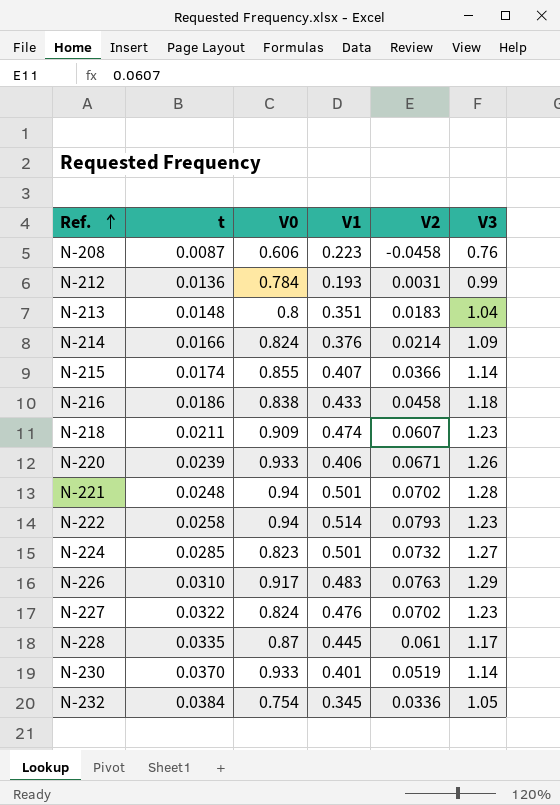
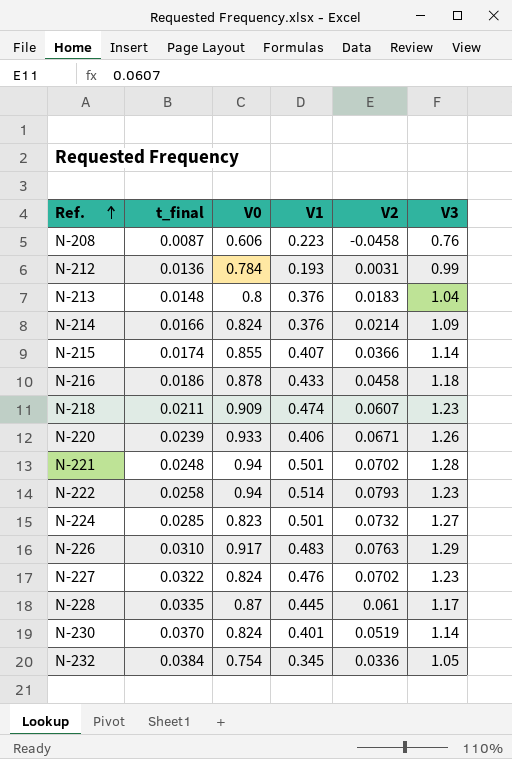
column name: t -> t_final
N-213 | V1: 0.351 -> 0.376
N-216 | V0: 0.838 -> 0.878
N-230 | V0: 0.933 -> 0.824

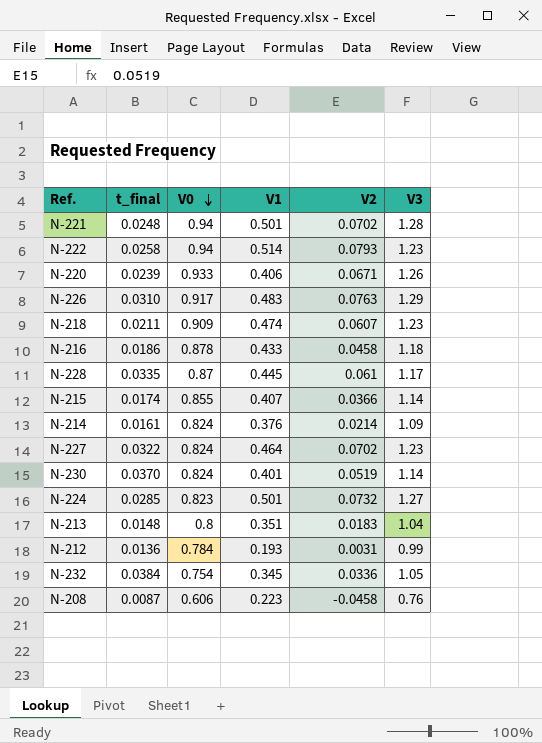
row order: Ref. ascending -> V0 descending
N-214 | t_final: 0.0166 -> 0.0161
N-227 | V1: 0.476 -> 0.464
N-213 | V1: 0.376 -> 0.351

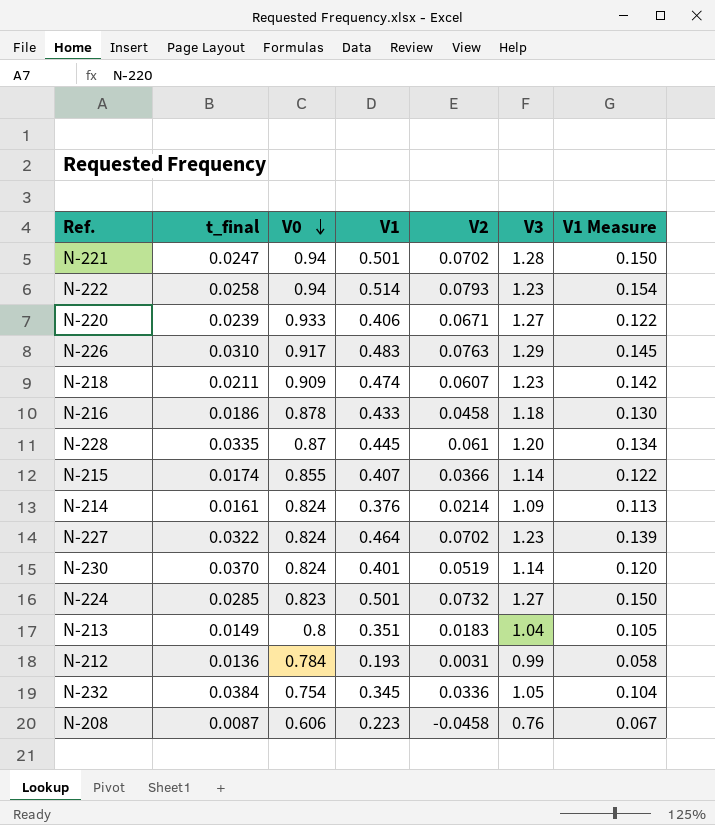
column V1 Measure | formula: none -> [V1] * 0.3
N-221 | t_final: 0.0248 -> 0.0247
N-220 | V3: 1.26 -> 1.27
N-228 | V3: 1.17 -> 1.20
N-213 | t_final: 0.0148 -> 0.0149

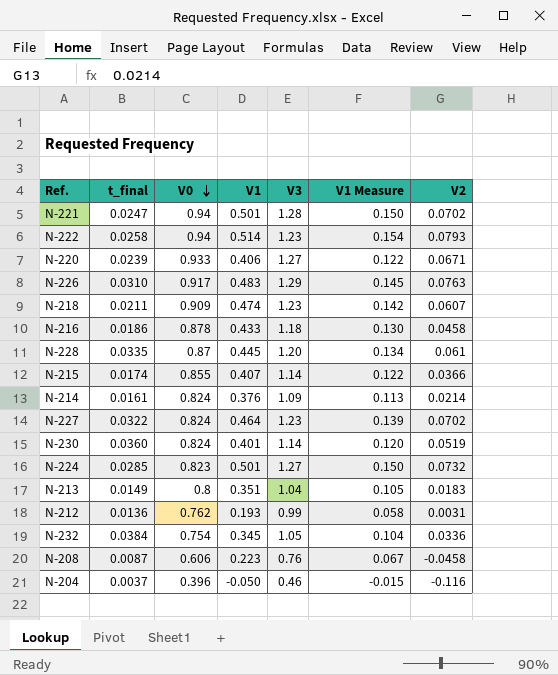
column V2 | position: 5 -> 7
N-230 | t_final: 0.0370 -> 0.0360
N-212 | V0: 0.784 -> 0.762
row N-204: none -> 0.0037 | 0.396 | -0.050 | 0.46 | -0.015 | -0.116

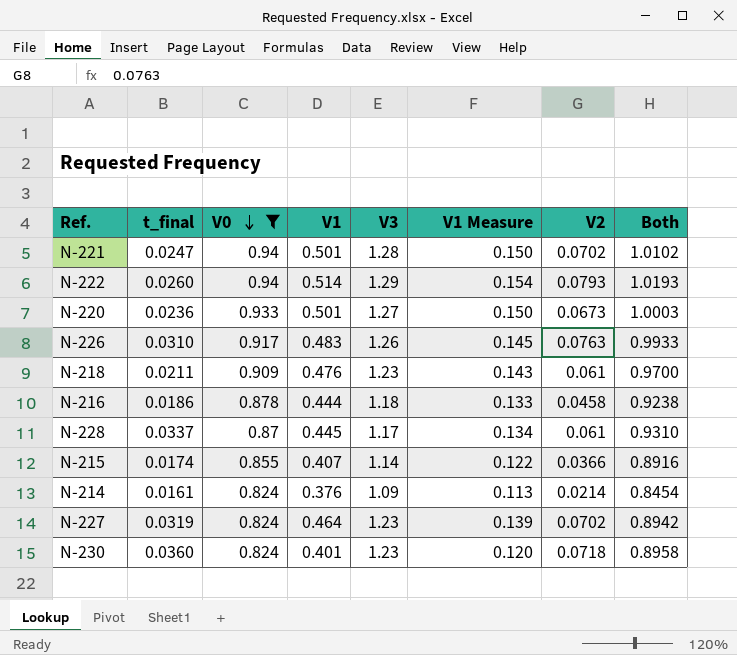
filter: none -> V0 >= 0.824
column Both | formula: none -> [V0] + [V2]
N-222 | t_final: 0.0258 -> 0.0260
N-222 | V3: 1.23 -> 1.29
N-220 | t_final: 0.0239 -> 0.0236
N-220 | V1: 0.406 -> 0.501
N-220 | V1 Measure: 0.122 -> 0.150
N-220 | V2: 0.0671 -> 0.0673
N-226 | V3: 1.29 -> 1.26
N-218 | V1: 0.474 -> 0.476
N-218 | V1 Measure: 0.142 -> 0.143
N-218 | V2: 0.0607 -> 0.061
N-216 | V1: 0.433 -> 0.444
N-216 | V1 Measure: 0.130 -> 0.133
N-228 | t_final: 0.0335 -> 0.0337
N-228 | V3: 1.20 -> 1.17
N-227 | t_final: 0.0322 -> 0.0319
N-230 | V3: 1.14 -> 1.23
N-230 | V2: 0.0519 -> 0.0718

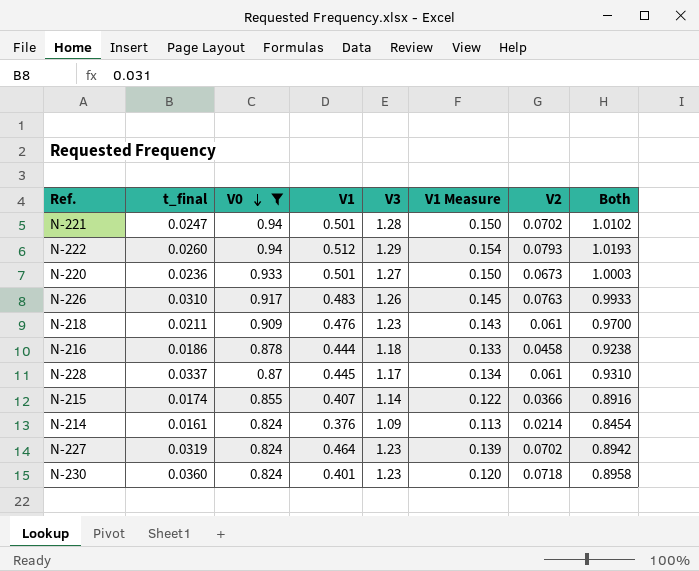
N-222 | V1: 0.514 -> 0.512

